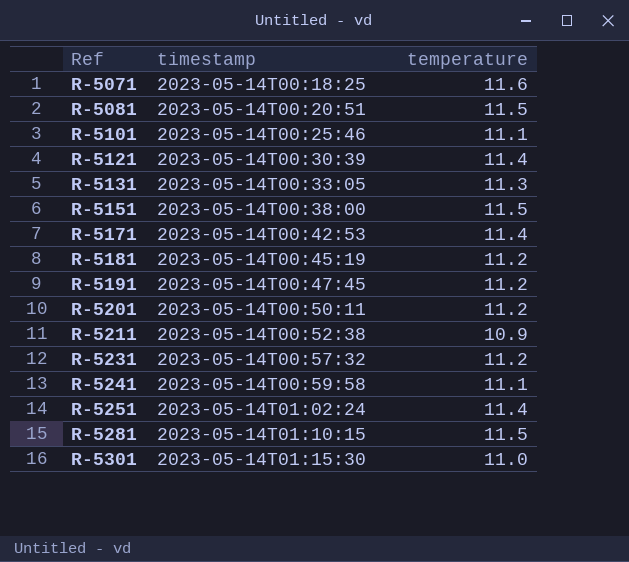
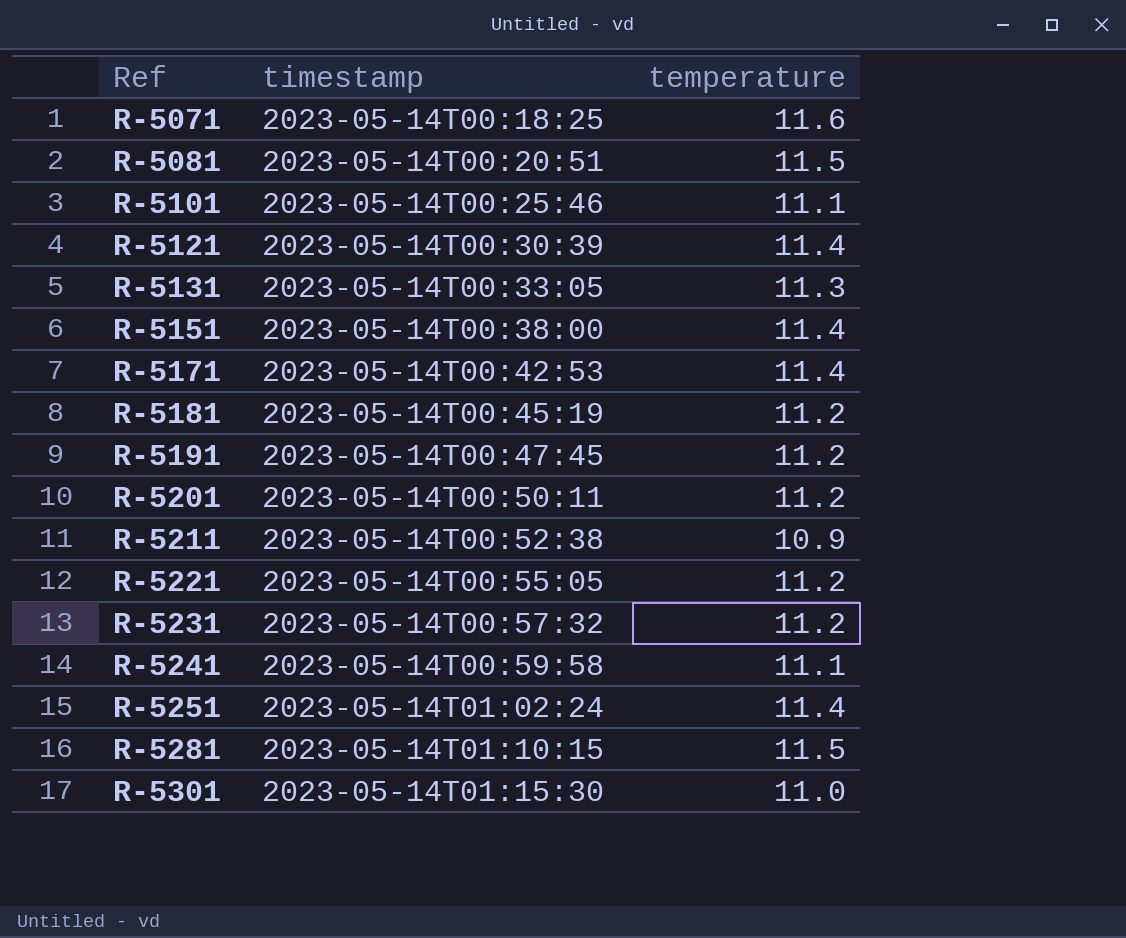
R-5151 | temperature: 11.5 -> 11.4
row R-5221: none -> 2023-05-14T00:55:05 | 11.2

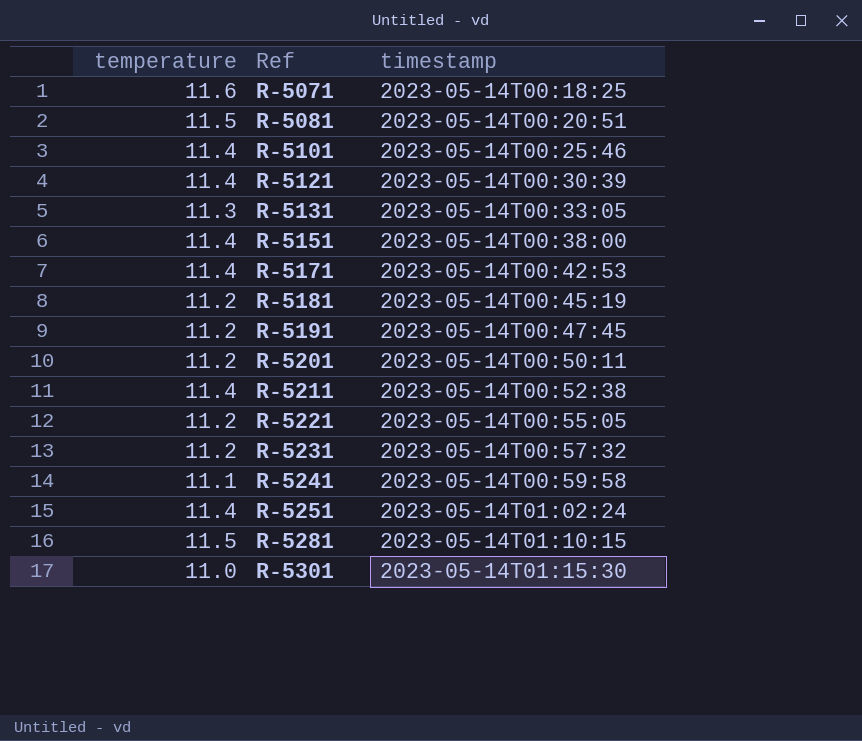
column temperature | position: 3 -> 1
R-5101 | temperature: 11.1 -> 11.4
R-5211 | temperature: 10.9 -> 11.4

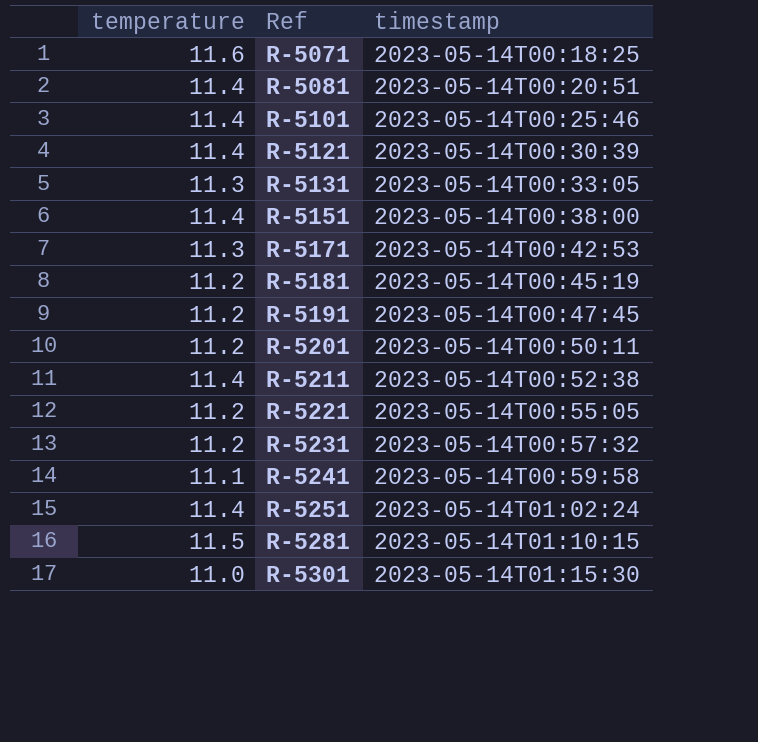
R-5081 | temperature: 11.5 -> 11.4
R-5171 | temperature: 11.4 -> 11.3

